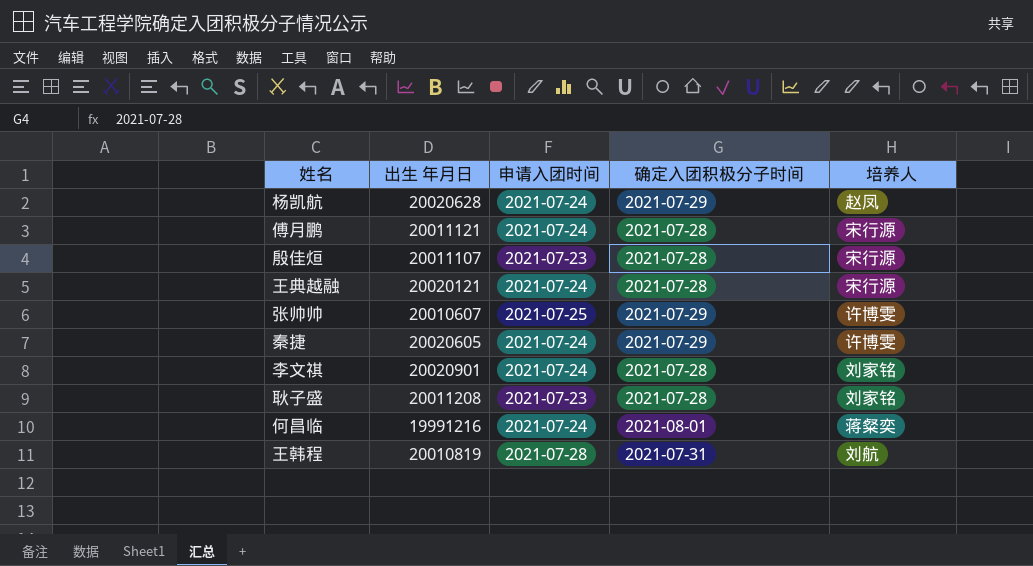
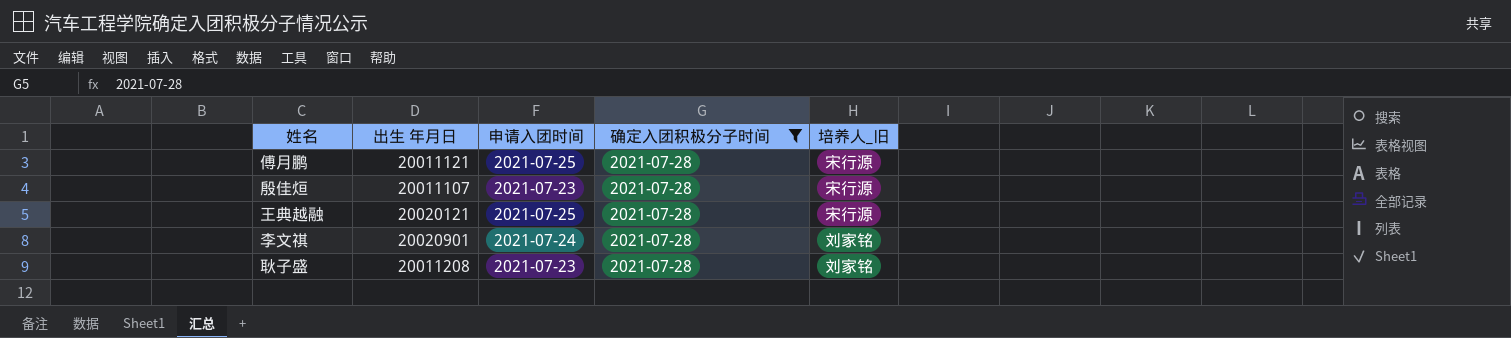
filter: none -> 确定入团积极分子时间 = 2021-07-28
column name: 培养人 -> 培养人_旧
傅月鹏 | 申请入团时间: 2021-07-24 -> 2021-07-25
王典越融 | 申请入团时间: 2021-07-24 -> 2021-07-25

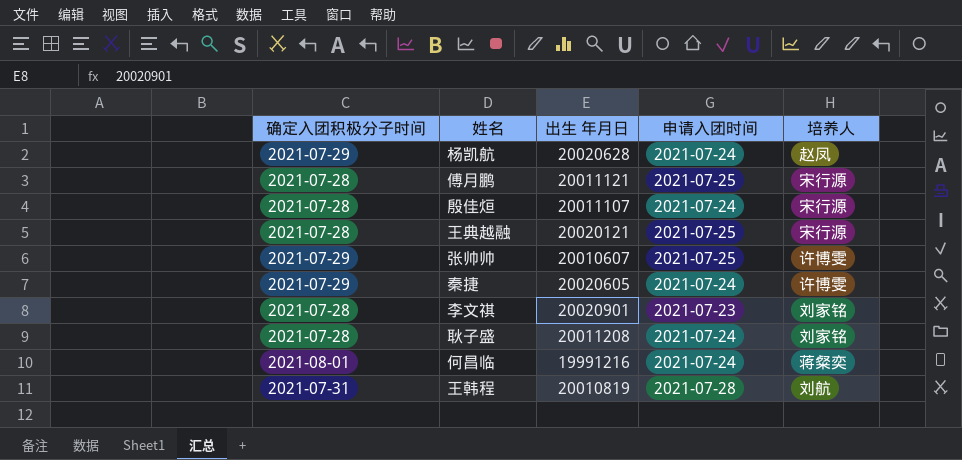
filter: 确定入团积极分子时间 = 2021-07-28 -> none
column 确定入团积极分子时间 | position: 4 -> 1
column name: 培养人_旧 -> 培养人
殷佳烜 | 申请入团时间: 2021-07-23 -> 2021-07-24
李文祺 | 申请入团时间: 2021-07-24 -> 2021-07-23
耿子盛 | 申请入团时间: 2021-07-23 -> 2021-07-24

